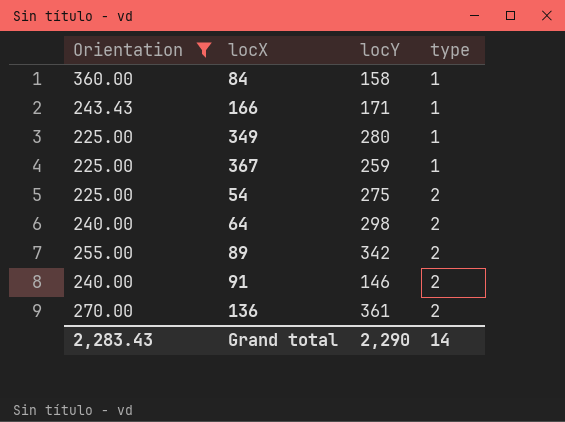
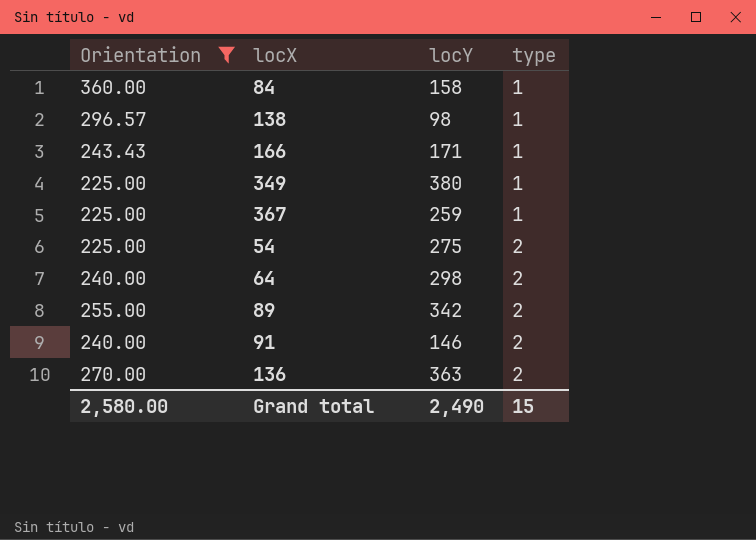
row 138: none -> 296.57 | 98 | 1
349 | locY: 280 -> 380
136 | locY: 361 -> 363
Grand total | Orientation: 2,283.43 -> 2,580.00
Grand total | locY: 2,290 -> 2,490
Grand total | type: 14 -> 15

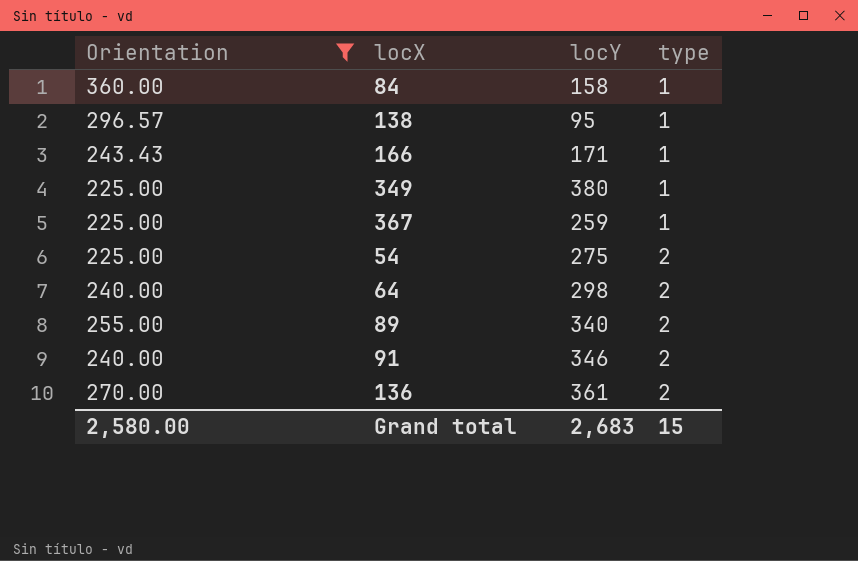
138 | locY: 98 -> 95
89 | locY: 342 -> 340
91 | locY: 146 -> 346
136 | locY: 363 -> 361
Grand total | locY: 2,490 -> 2,683

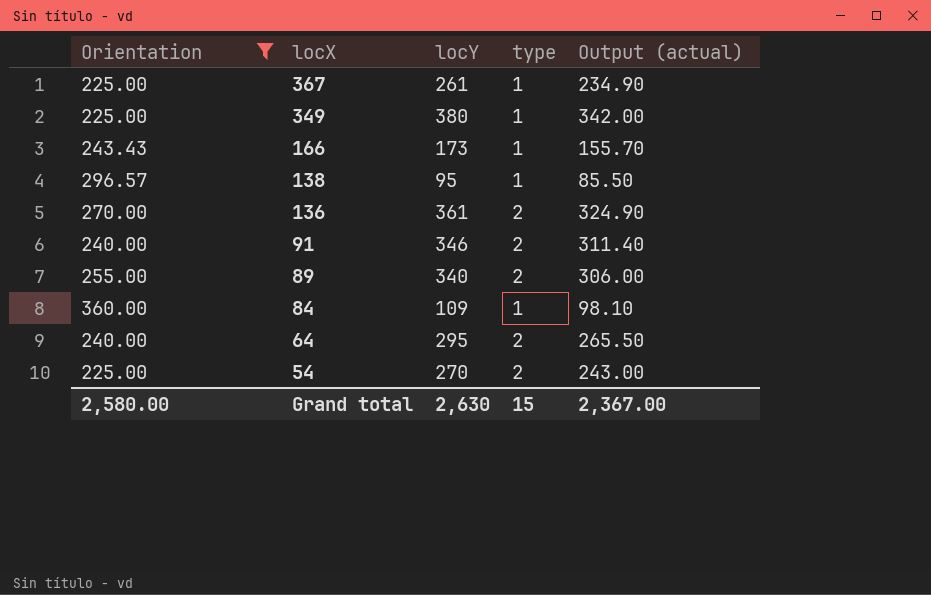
row order: type ascending -> locX descending
column Output (actual) | formula: none -> [locY] * 0.9
367 | locY: 259 -> 261
166 | locY: 171 -> 173
84 | locY: 158 -> 109
64 | locY: 298 -> 295
54 | locY: 275 -> 270
Grand total | locY: 2,683 -> 2,630

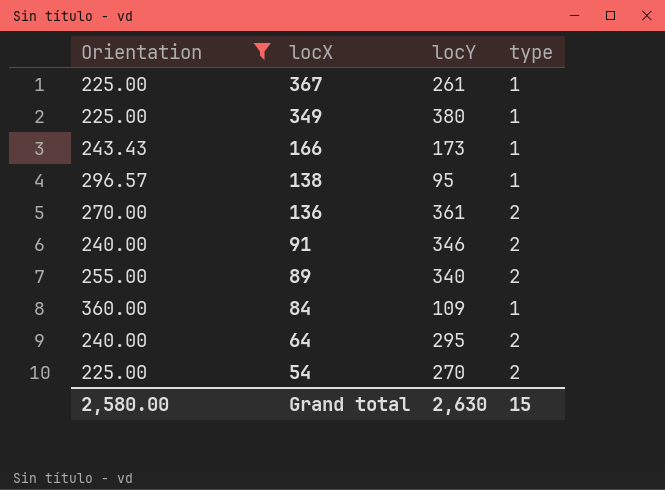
column Output (actual) | formula: [locY] * 0.9 -> none

